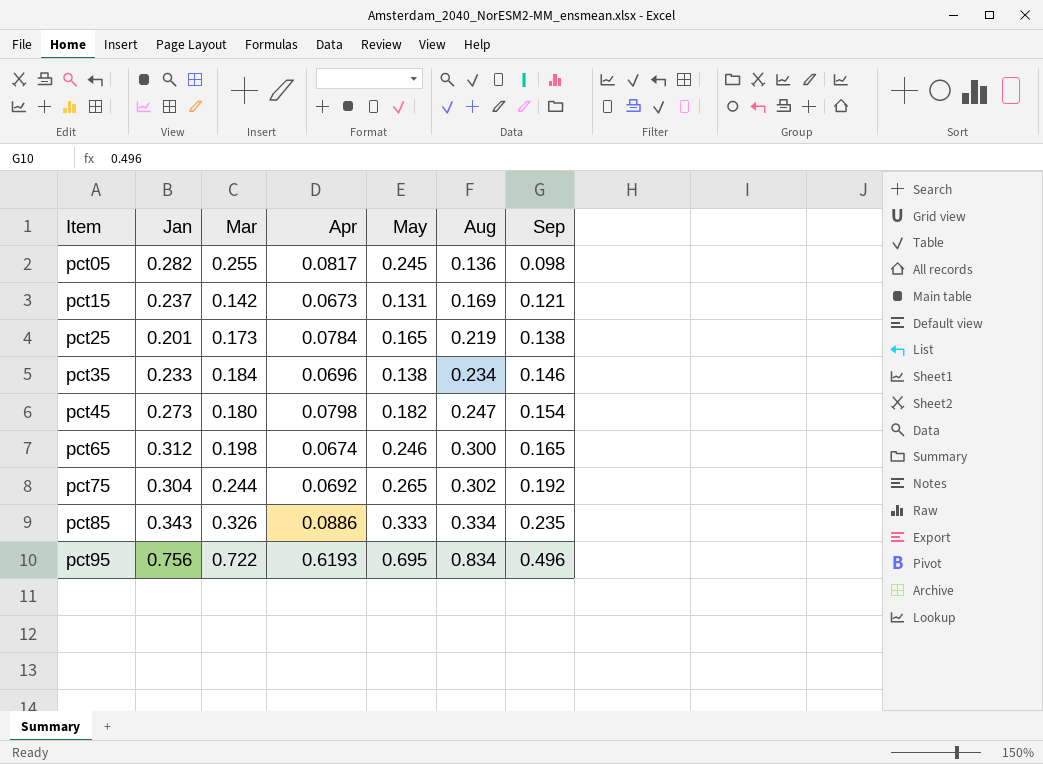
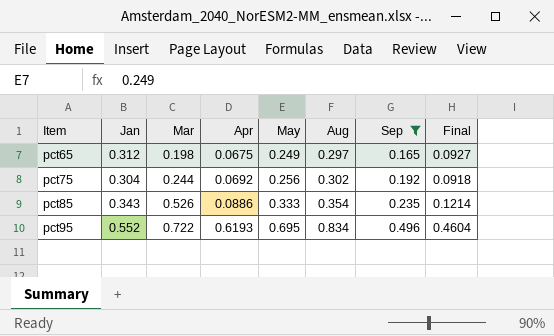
filter: none -> Sep >= 0.165
column Final | formula: none -> [Jan] * [Aug]
pct65 | Apr: 0.0674 -> 0.0675
pct65 | May: 0.246 -> 0.249
pct65 | Aug: 0.300 -> 0.297
pct75 | May: 0.265 -> 0.256
pct85 | Mar: 0.326 -> 0.526
pct85 | Aug: 0.334 -> 0.354
pct95 | Jan: 0.756 -> 0.552

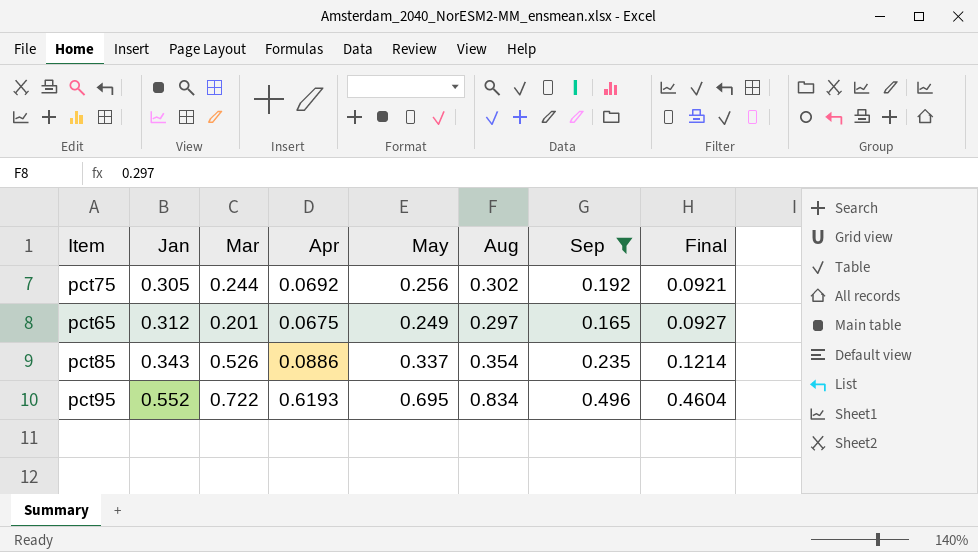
row order: Item ascending -> Jan ascending
pct75 | Jan: 0.304 -> 0.305
pct75 | Final: 0.0918 -> 0.0921
pct65 | Mar: 0.198 -> 0.201
pct85 | May: 0.333 -> 0.337

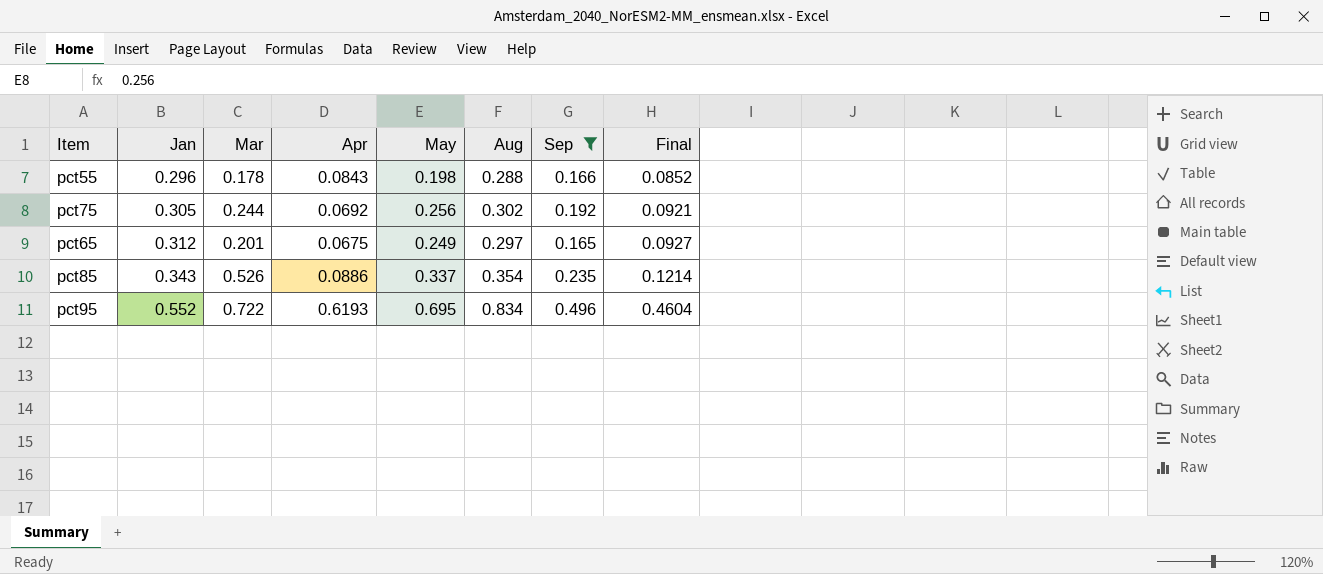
row pct55: none -> 0.296 | 0.178 | 0.0843 | 0.198 | 0.288 | 0.166 | 0.0852

